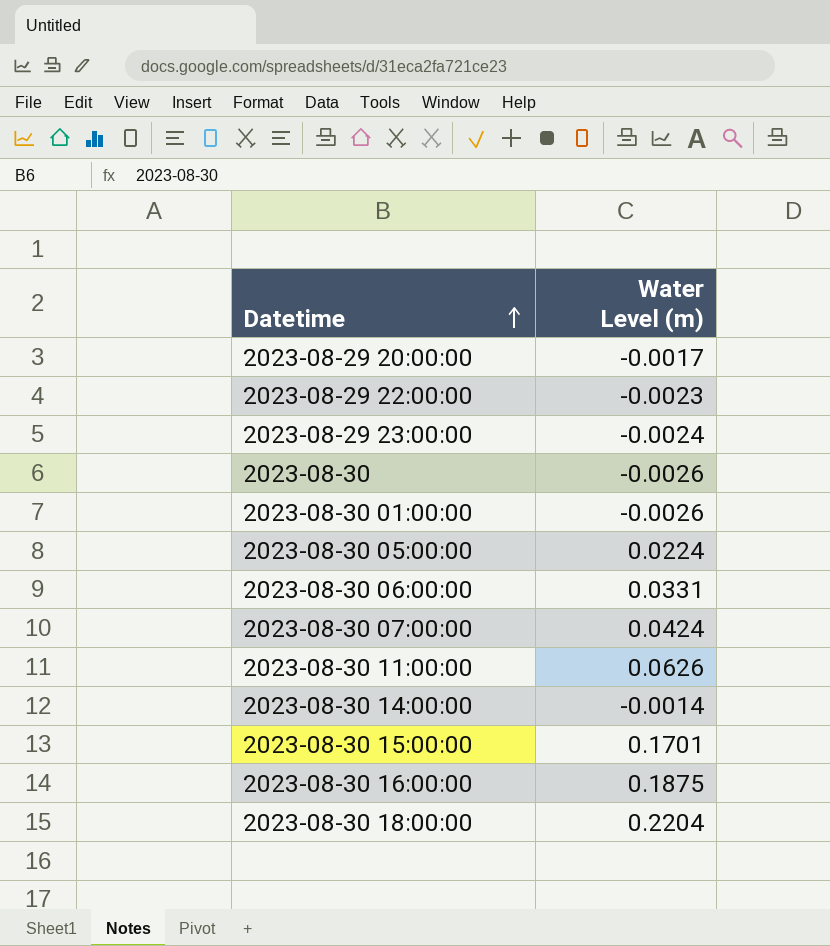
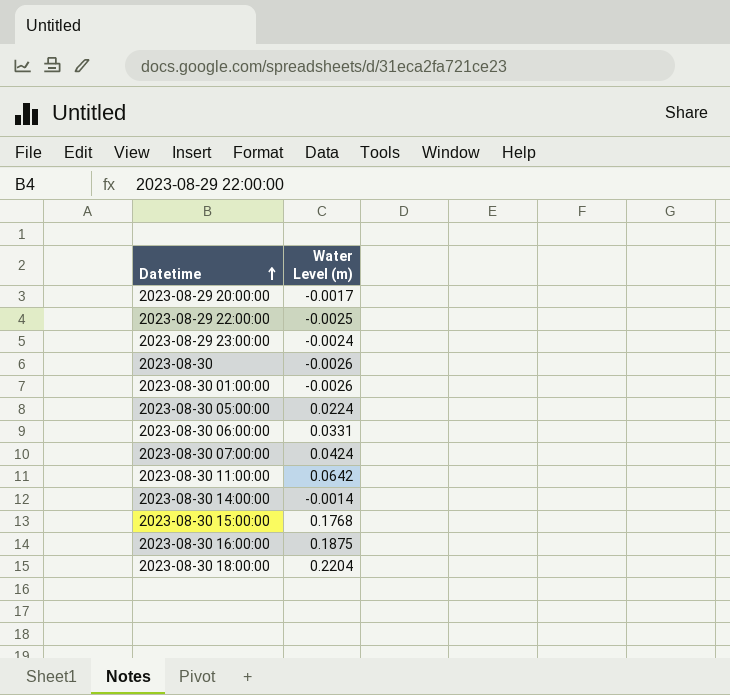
2023-08-29 22:00:00 | Water Level (m): -0.0023 -> -0.0025
2023-08-30 11:00:00 | Water Level (m): 0.0626 -> 0.0642
2023-08-30 15:00:00 | Water Level (m): 0.1701 -> 0.1768

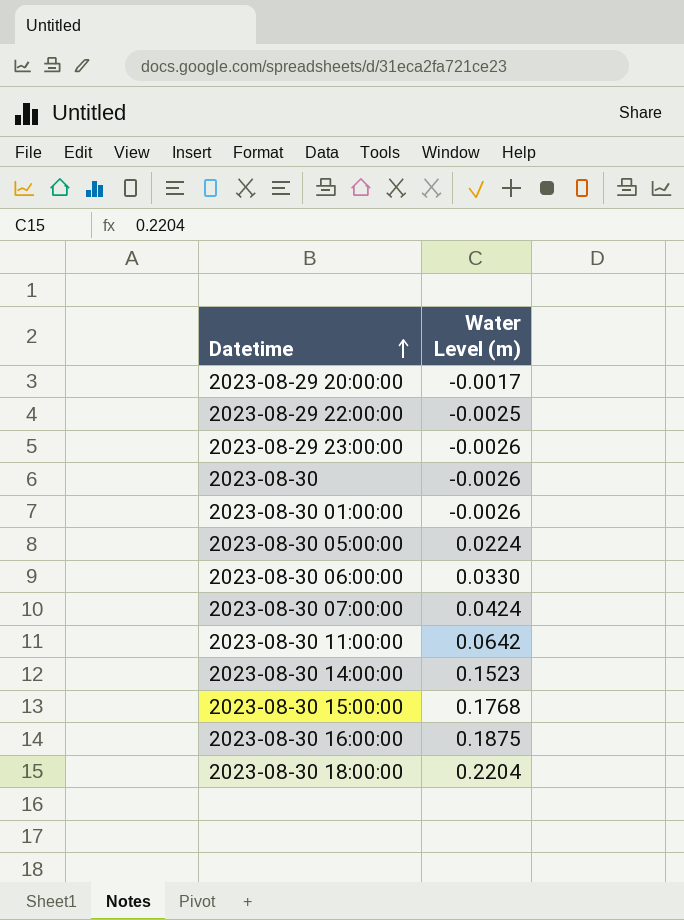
2023-08-29 23:00:00 | Water Level (m): -0.0024 -> -0.0026
2023-08-30 06:00:00 | Water Level (m): 0.0331 -> 0.0330
2023-08-30 14:00:00 | Water Level (m): -0.0014 -> 0.1523

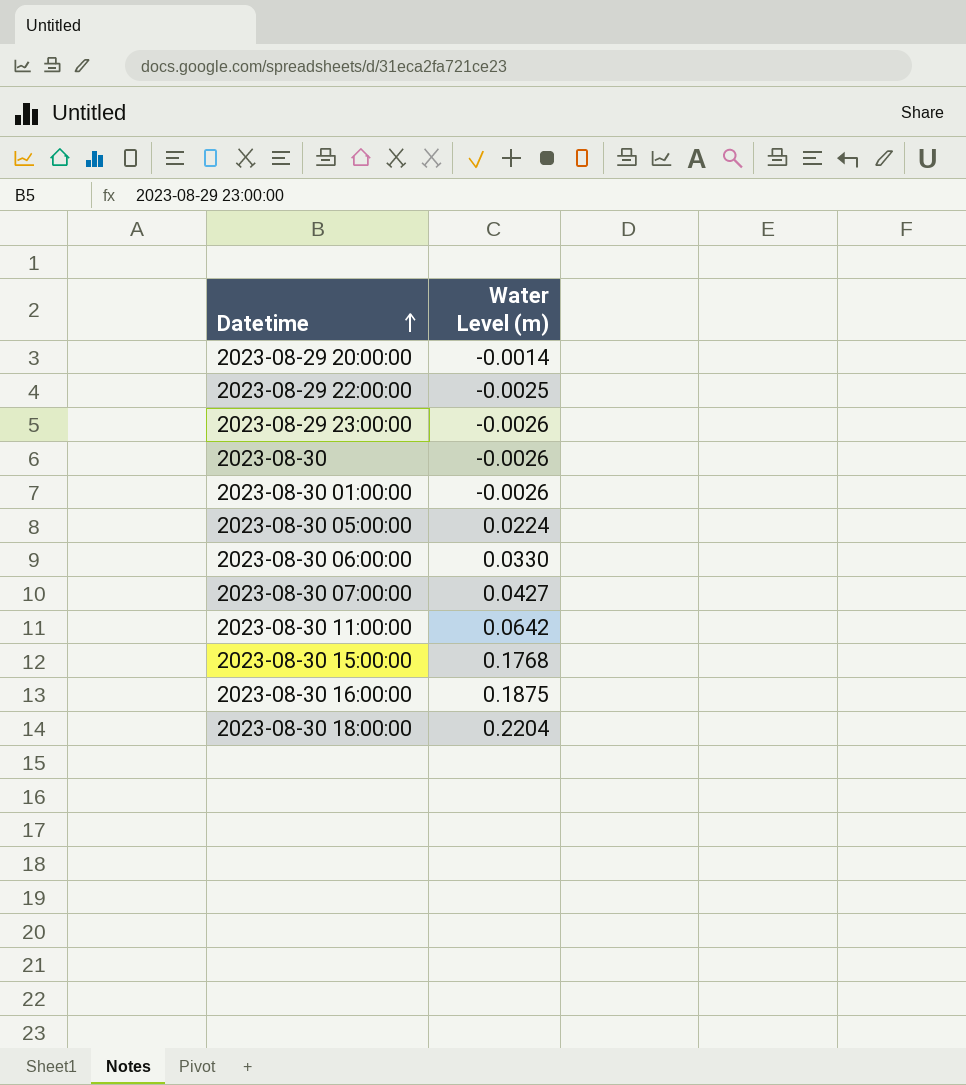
row 2023-08-30 14:00:00: 0.1523 -> none
2023-08-29 20:00:00 | Water Level (m): -0.0017 -> -0.0014
2023-08-30 07:00:00 | Water Level (m): 0.0424 -> 0.0427

